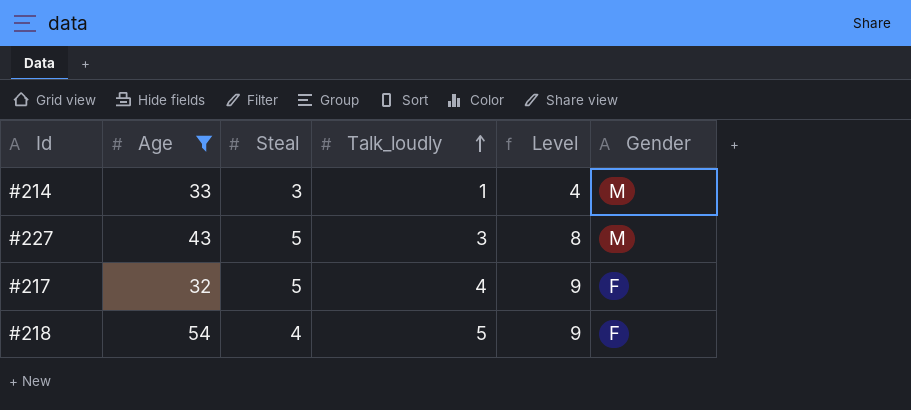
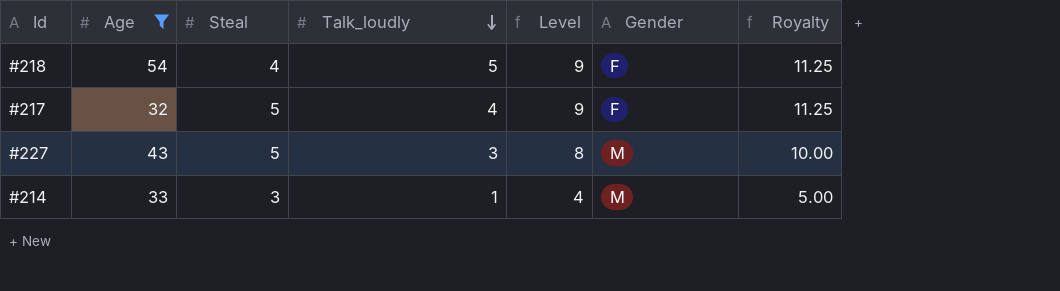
row order: Talk_loudly ascending -> Talk_loudly descending
column Royalty | formula: none -> [Level] * 1.25

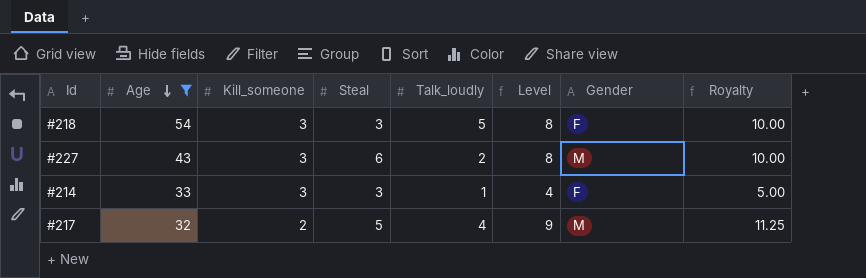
row order: Talk_loudly descending -> Age descending
column Kill_someone | position: none -> 3
#218 | Steal: 4 -> 3
#218 | Level: 9 -> 8
#218 | Royalty: 11.25 -> 10.00
#227 | Steal: 5 -> 6
#227 | Talk_loudly: 3 -> 2
#214 | Gender: M -> F
#217 | Gender: F -> M

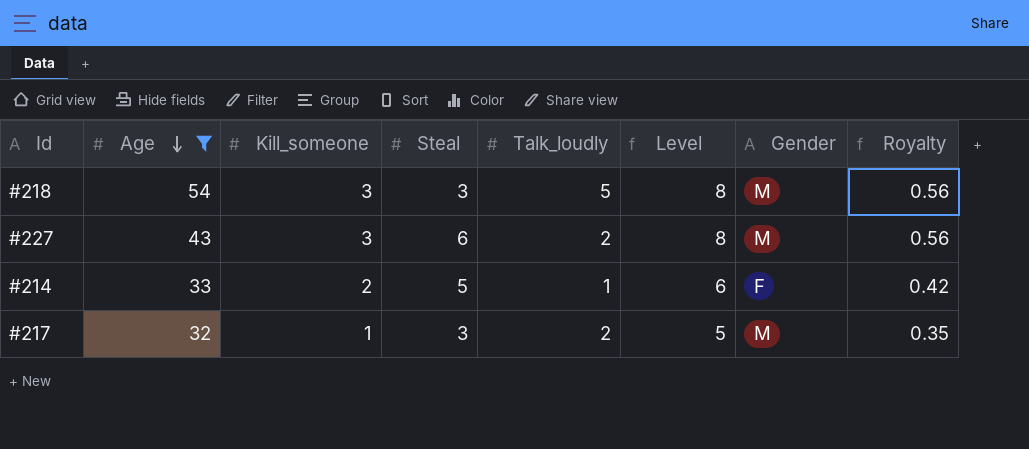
column Royalty | formula: [Level] * 1.25 -> [Level] * 0.07
#218 | Gender: F -> M
#214 | Kill_someone: 3 -> 2
#214 | Steal: 3 -> 5
#214 | Level: 4 -> 6
#217 | Kill_someone: 2 -> 1
#217 | Steal: 5 -> 3
#217 | Talk_loudly: 4 -> 2
#217 | Level: 9 -> 5

